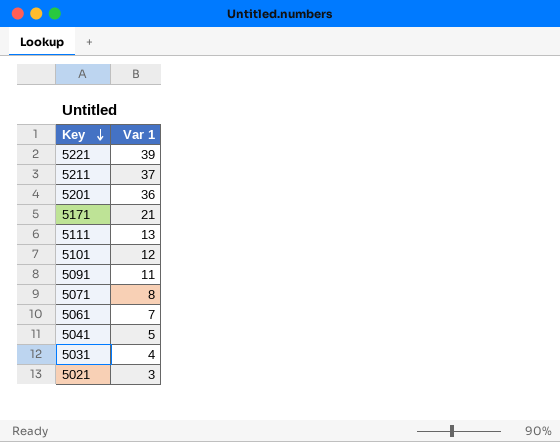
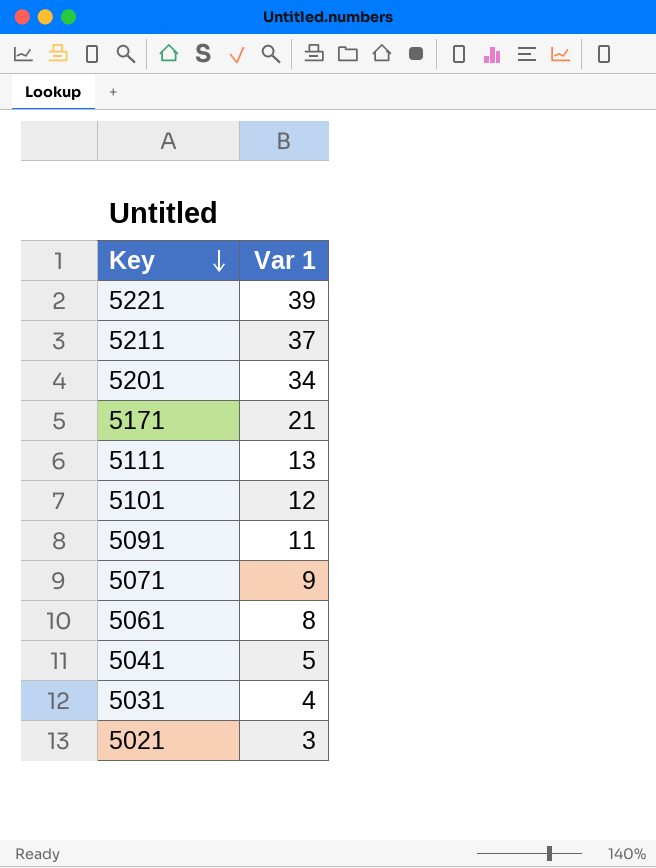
5201 | Var 1: 36 -> 34
5071 | Var 1: 8 -> 9
5061 | Var 1: 7 -> 8

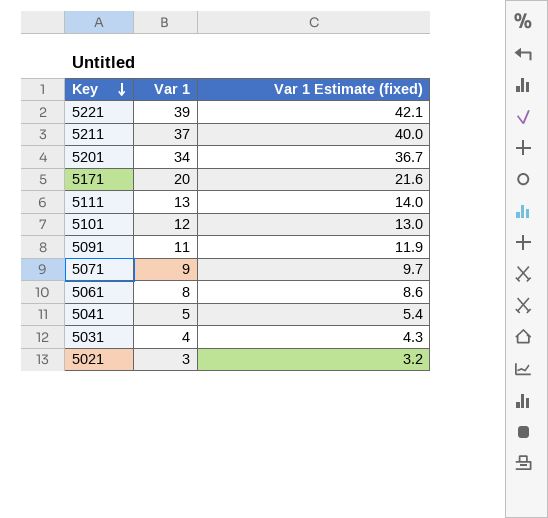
column Var 1 Estimate (fixed) | formula: none -> [Var 1] * 1.08
5171 | Var 1: 21 -> 20

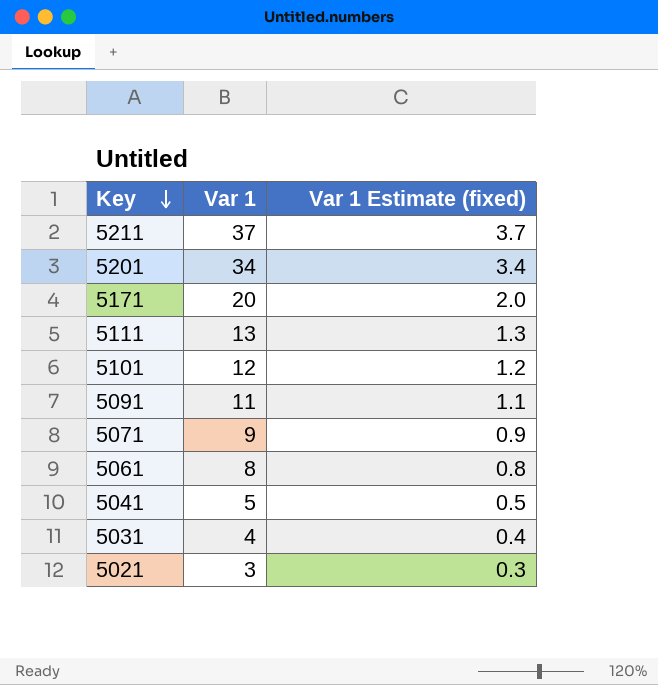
column Var 1 Estimate (fixed) | formula: [Var 1] * 1.08 -> [Var 1] * 0.1
row 5221: 39 | 42.1 -> none

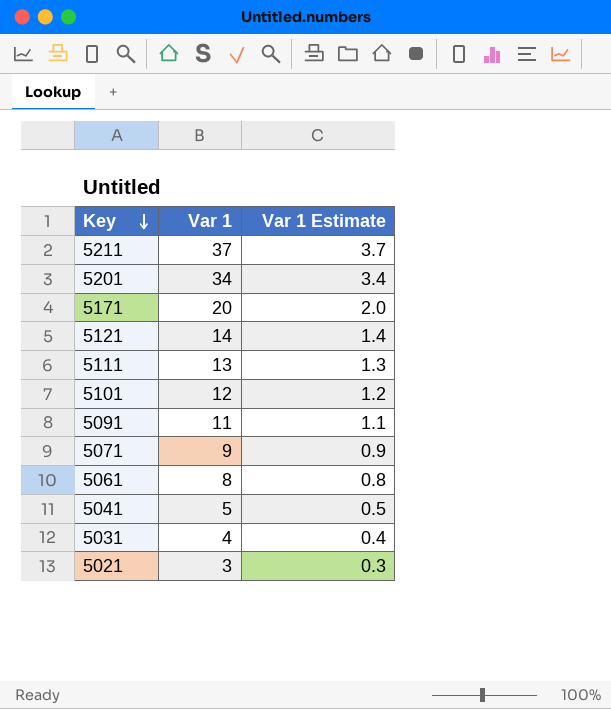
column name: Var 1 Estimate (fixed) -> Var 1 Estimate
row 5121: none -> 14 | 1.4

